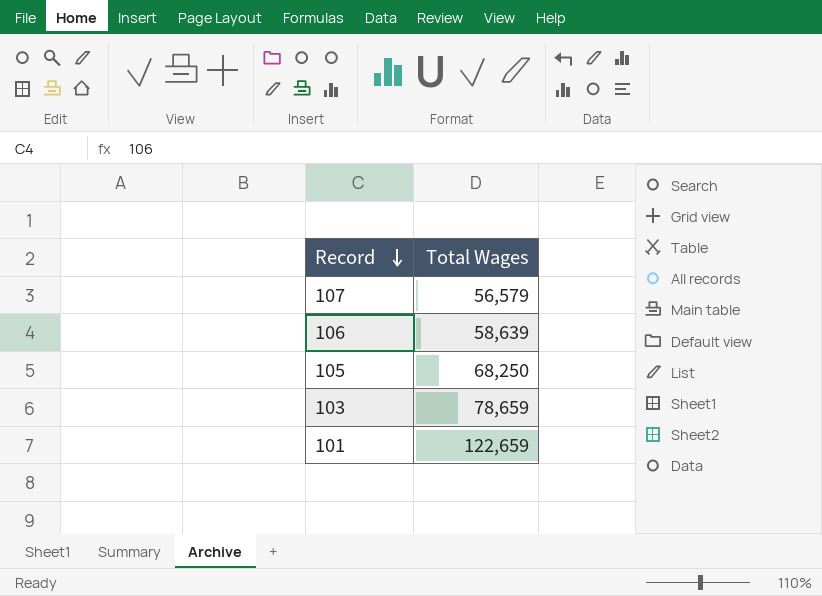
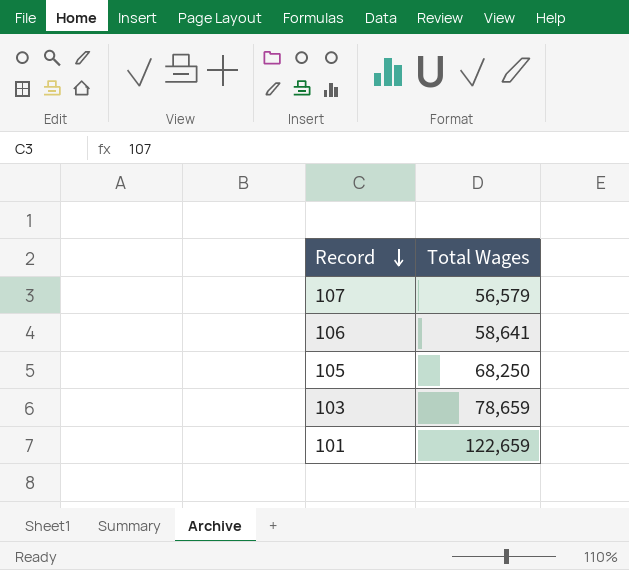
106 | Total Wages: 58,639 -> 58,641

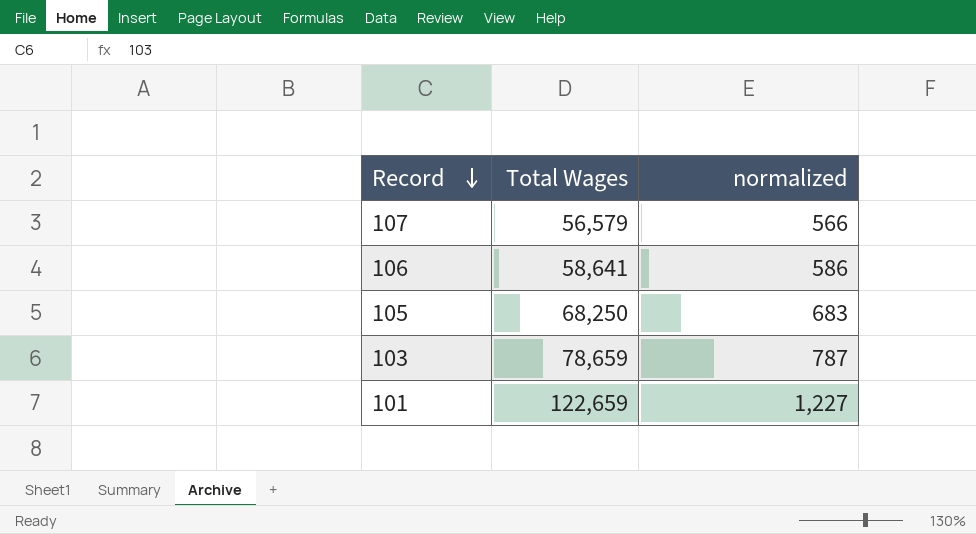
column normalized | formula: none -> [Total Wages] * 0.01

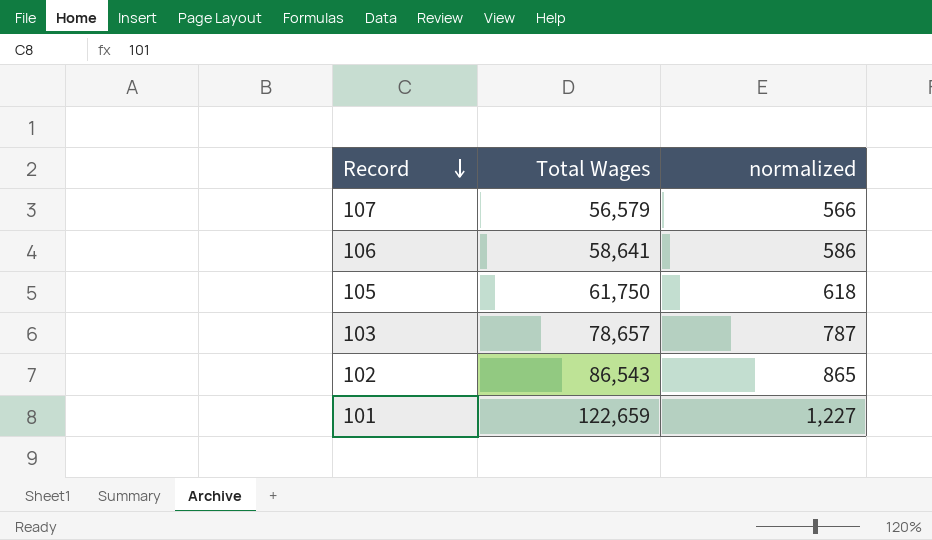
105 | Total Wages: 68,250 -> 61,750
105 | normalized: 683 -> 618
103 | Total Wages: 78,659 -> 78,657
row 102: none -> 86,543 | 865

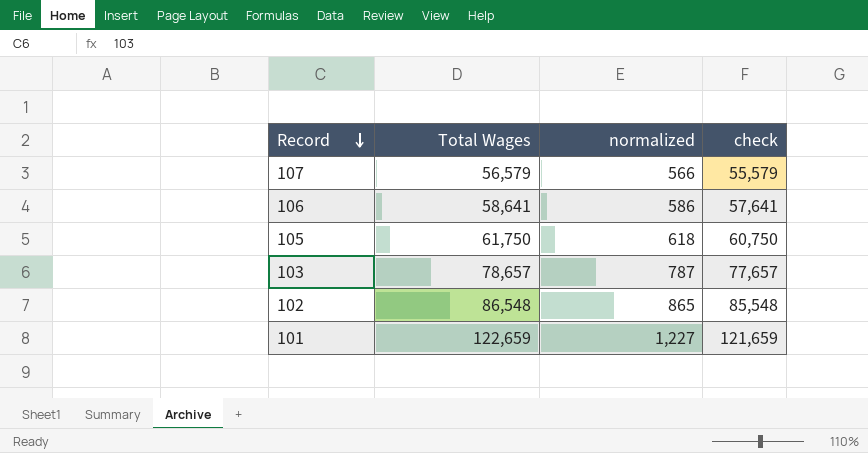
column check | formula: none -> [Total Wages] - 1000
102 | Total Wages: 86,543 -> 86,548

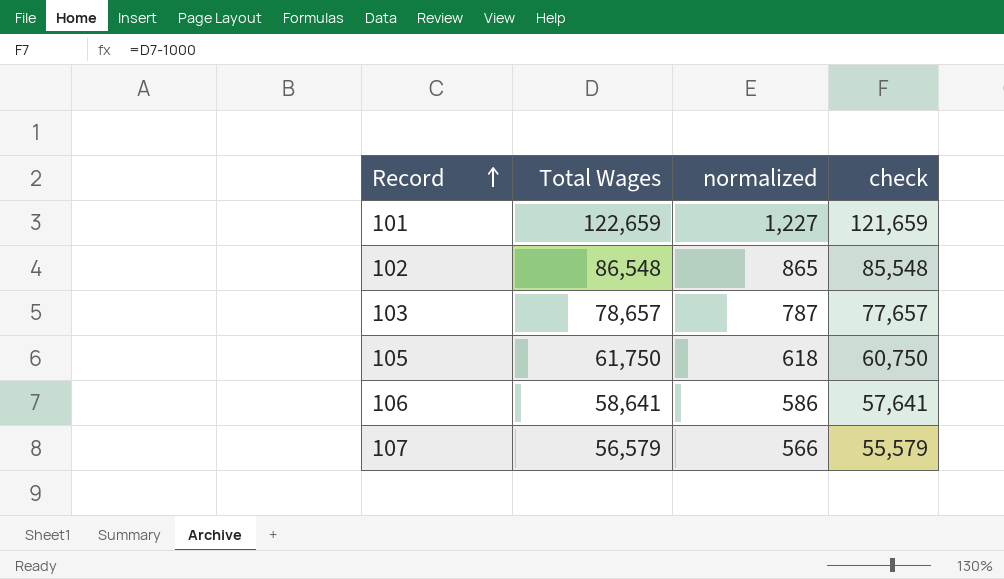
row order: Record descending -> Record ascending

